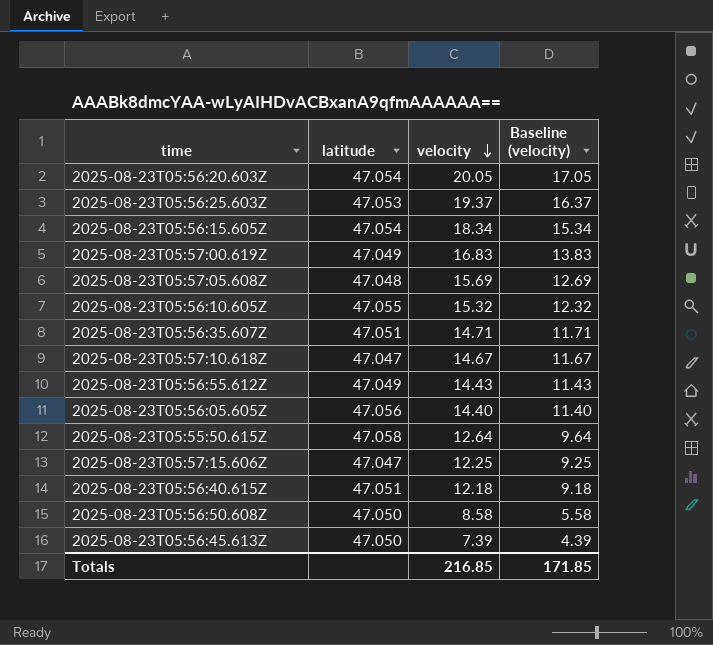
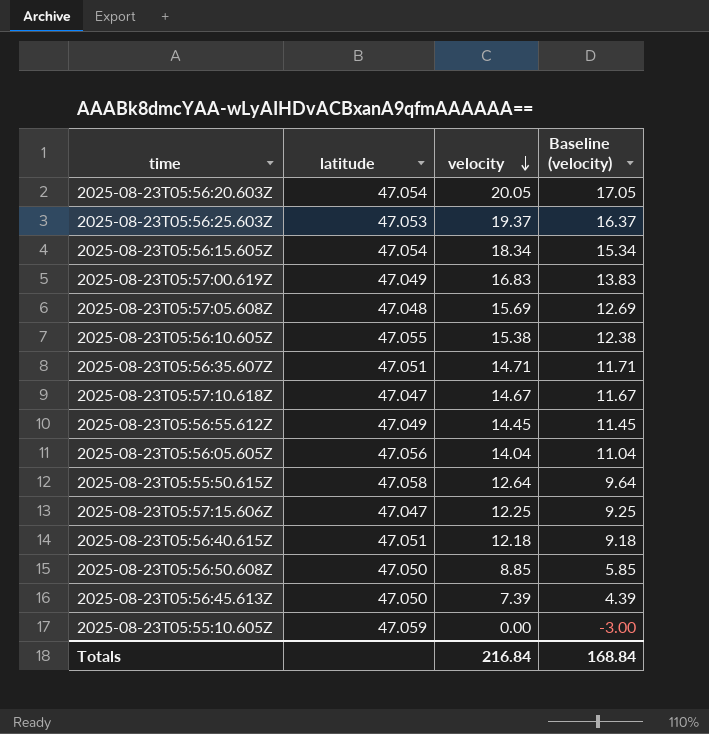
2025-08-23T05:56:10.605Z | velocity: 15.32 -> 15.38
2025-08-23T05:56:10.605Z | Baseline (velocity): 12.32 -> 12.38
2025-08-23T05:56:55.612Z | velocity: 14.43 -> 14.45
2025-08-23T05:56:55.612Z | Baseline (velocity): 11.43 -> 11.45
2025-08-23T05:56:05.605Z | velocity: 14.40 -> 14.04
2025-08-23T05:56:05.605Z | Baseline (velocity): 11.40 -> 11.04
2025-08-23T05:56:50.608Z | velocity: 8.58 -> 8.85
2025-08-23T05:56:50.608Z | Baseline (velocity): 5.58 -> 5.85
row 2025-08-23T05:55:10.605Z: none -> 47.059 | 0.00 | -3.00
Totals | velocity: 216.85 -> 216.84
Totals | Baseline (velocity): 171.85 -> 168.84

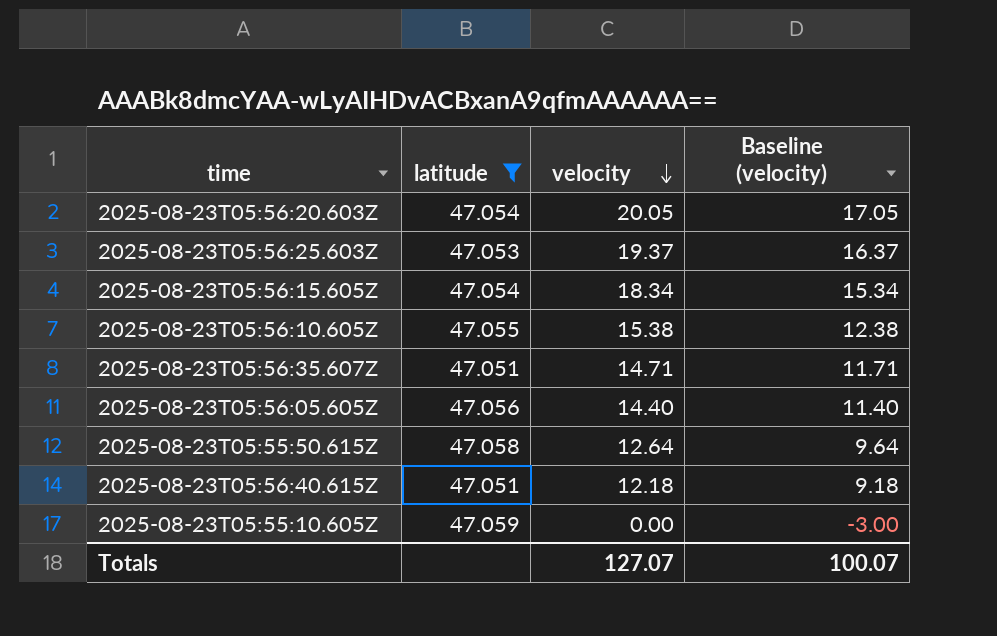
filter: none -> latitude >= 47.051
2025-08-23T05:56:05.605Z | velocity: 14.04 -> 14.40
2025-08-23T05:56:05.605Z | Baseline (velocity): 11.04 -> 11.40
Totals | velocity: 216.84 -> 127.07
Totals | Baseline (velocity): 168.84 -> 100.07

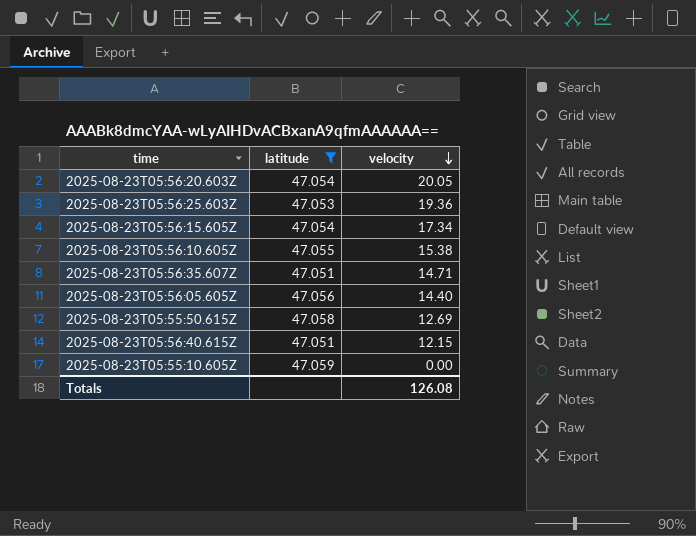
column Baseline (velocity) | formula: [velocity] - 3 -> none
2025-08-23T05:56:25.603Z | velocity: 19.37 -> 19.36
2025-08-23T05:56:15.605Z | velocity: 18.34 -> 17.34
2025-08-23T05:55:50.615Z | velocity: 12.64 -> 12.69
2025-08-23T05:56:40.615Z | velocity: 12.18 -> 12.15
Totals | velocity: 127.07 -> 126.08

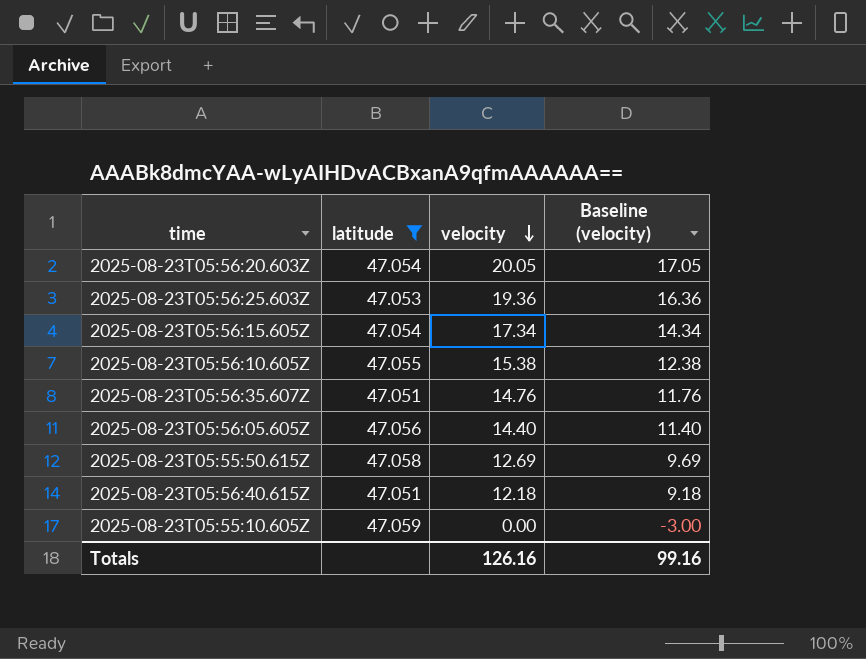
column Baseline (velocity) | formula: none -> [velocity] - 3
2025-08-23T05:56:35.607Z | velocity: 14.71 -> 14.76
2025-08-23T05:56:40.615Z | velocity: 12.15 -> 12.18
Totals | velocity: 126.08 -> 126.16

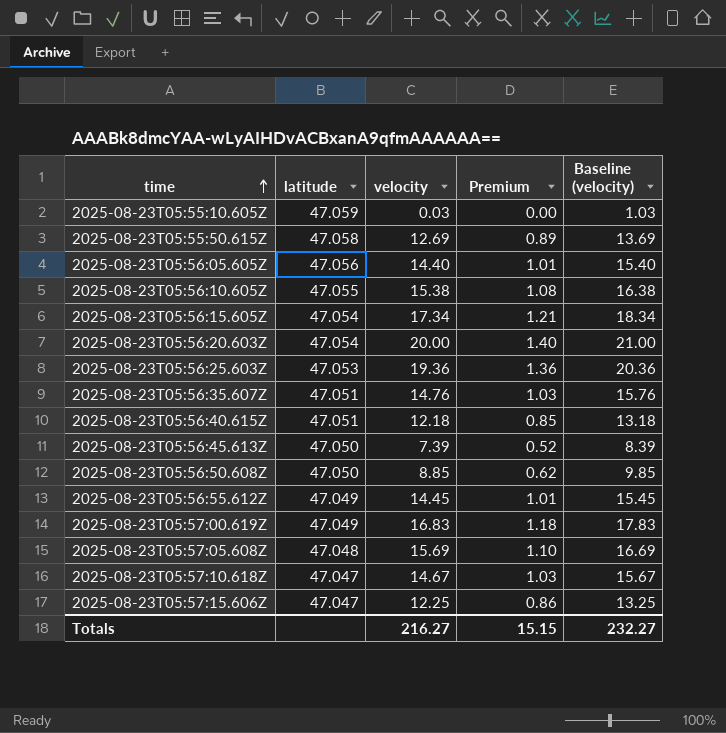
filter: latitude >= 47.051 -> none
row order: velocity descending -> time ascending
column Premium | formula: none -> [velocity] * 0.07
column Baseline (velocity) | formula: [velocity] - 3 -> [velocity] + 1
2025-08-23T05:55:10.605Z | velocity: 0.00 -> 0.03
2025-08-23T05:56:20.603Z | velocity: 20.05 -> 20.00
Totals | velocity: 126.16 -> 216.27
Totals | Baseline (velocity): 99.16 -> 232.27

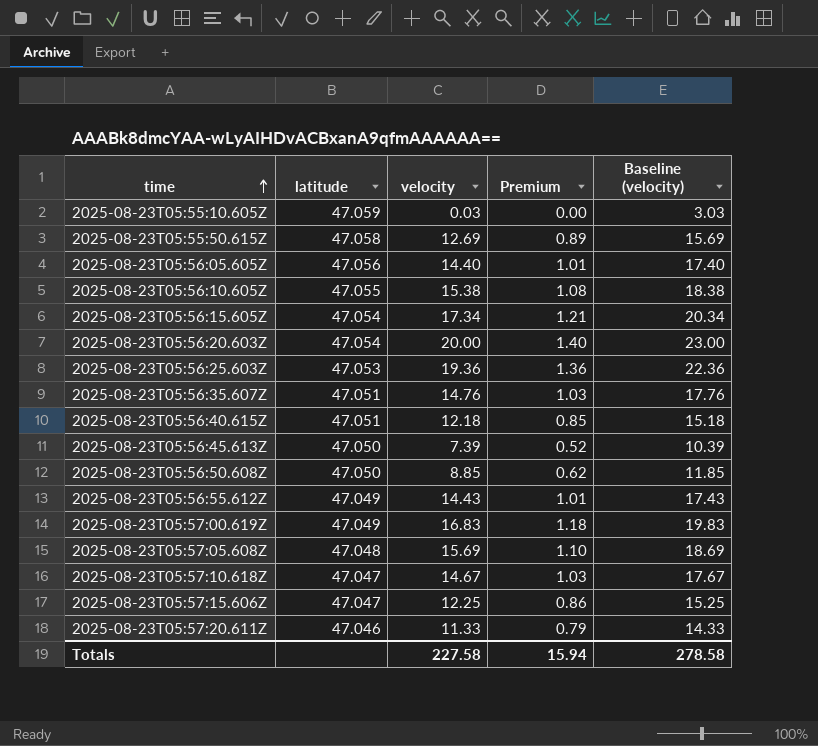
column Baseline (velocity) | formula: [velocity] + 1 -> [velocity] + 3
2025-08-23T05:56:55.612Z | velocity: 14.45 -> 14.43
row 2025-08-23T05:57:20.611Z: none -> 47.046 | 11.33 | 0.79 | 14.33
Totals | velocity: 216.27 -> 227.58
Totals | Premium: 15.15 -> 15.94
Totals | Baseline (velocity): 232.27 -> 278.58

